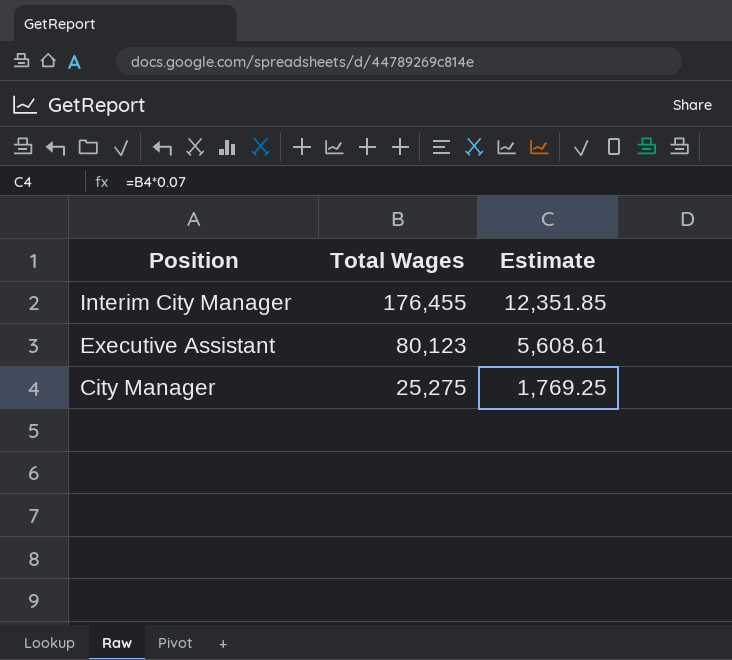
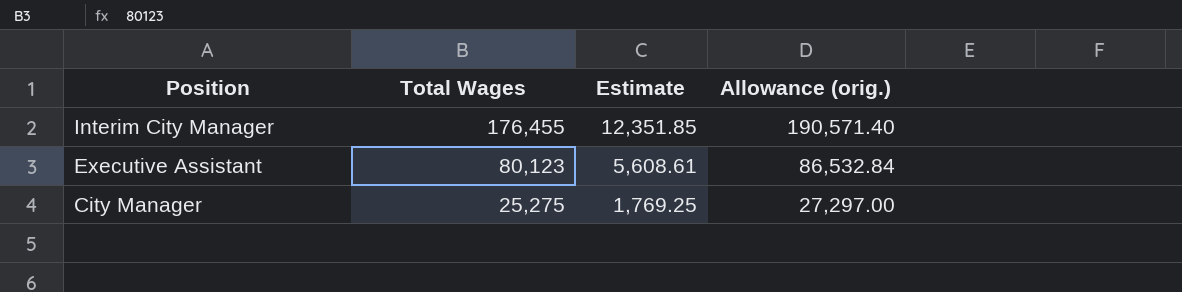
column Allowance (orig.) | formula: none -> [Total Wages] * 1.08

